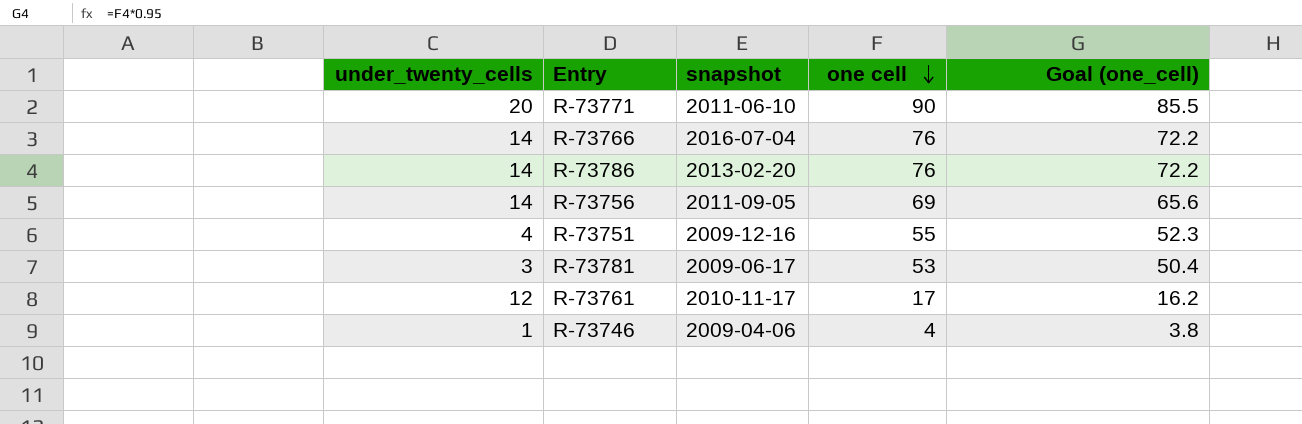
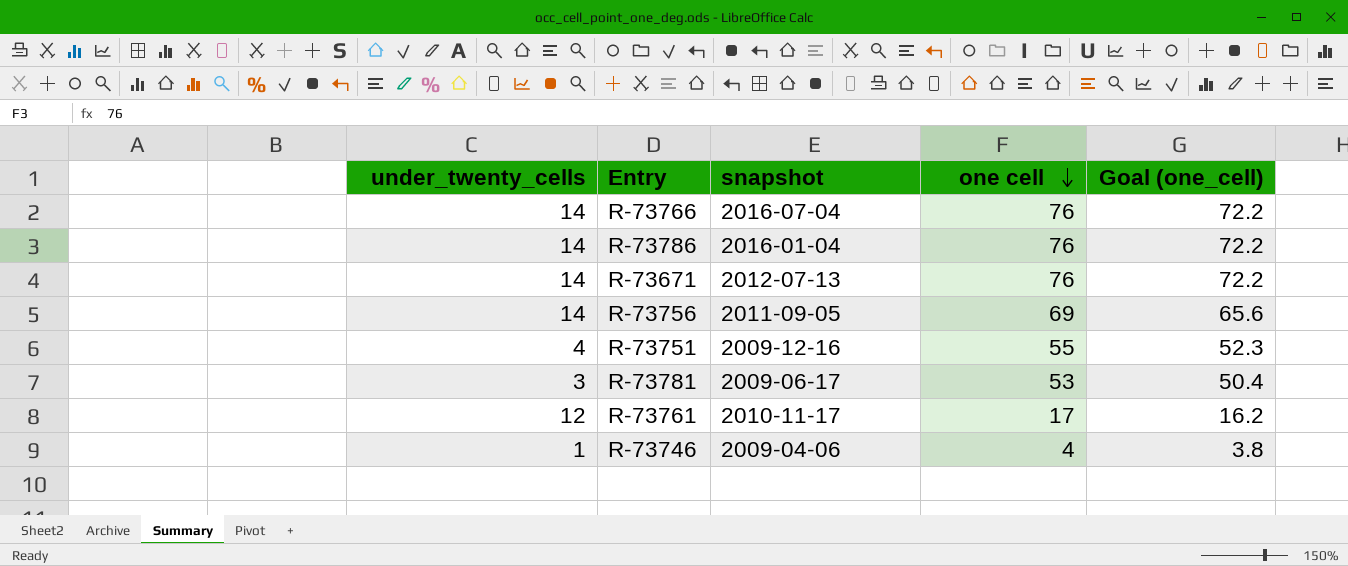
row R-73771: 20 | 2011-06-10 | 90 | 85.5 -> none
R-73786 | snapshot: 2013-02-20 -> 2016-01-04
row R-73671: none -> 14 | 2012-07-13 | 76 | 72.2

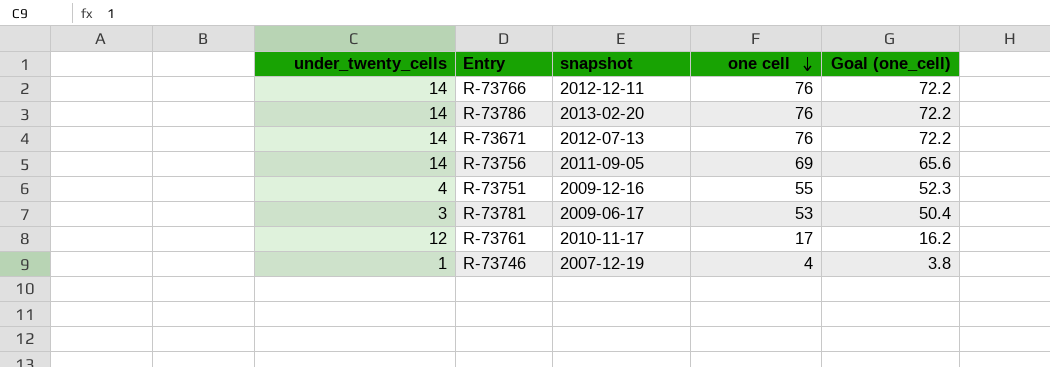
R-73766 | snapshot: 2016-07-04 -> 2012-12-11
R-73786 | snapshot: 2016-01-04 -> 2013-02-20
R-73746 | snapshot: 2009-04-06 -> 2007-12-19

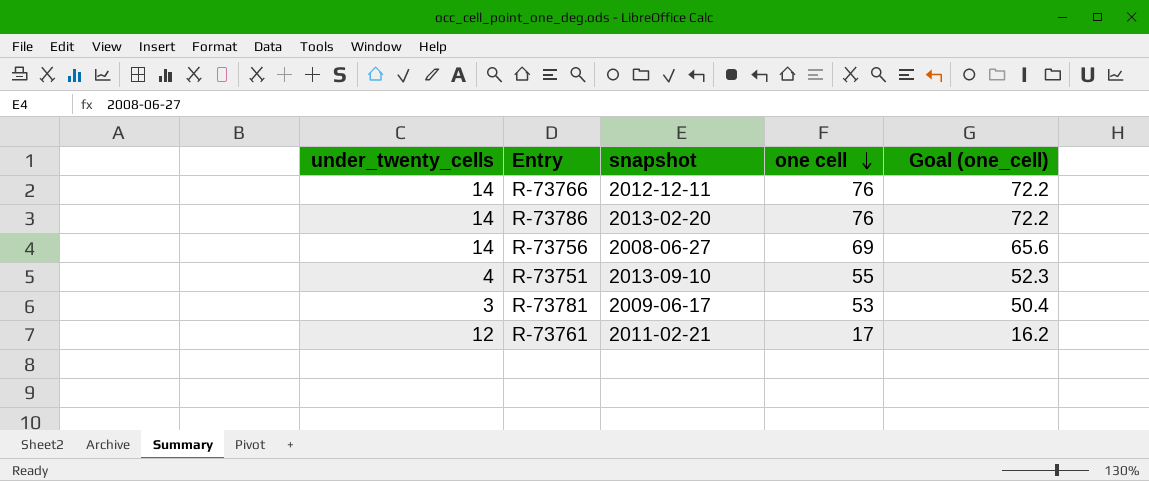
row R-73671: 14 | 2012-07-13 | 76 | 72.2 -> none
row R-73746: 1 | 2007-12-19 | 4 | 3.8 -> none
R-73756 | snapshot: 2011-09-05 -> 2008-06-27
R-73751 | snapshot: 2009-12-16 -> 2013-09-10
R-73761 | snapshot: 2010-11-17 -> 2011-02-21

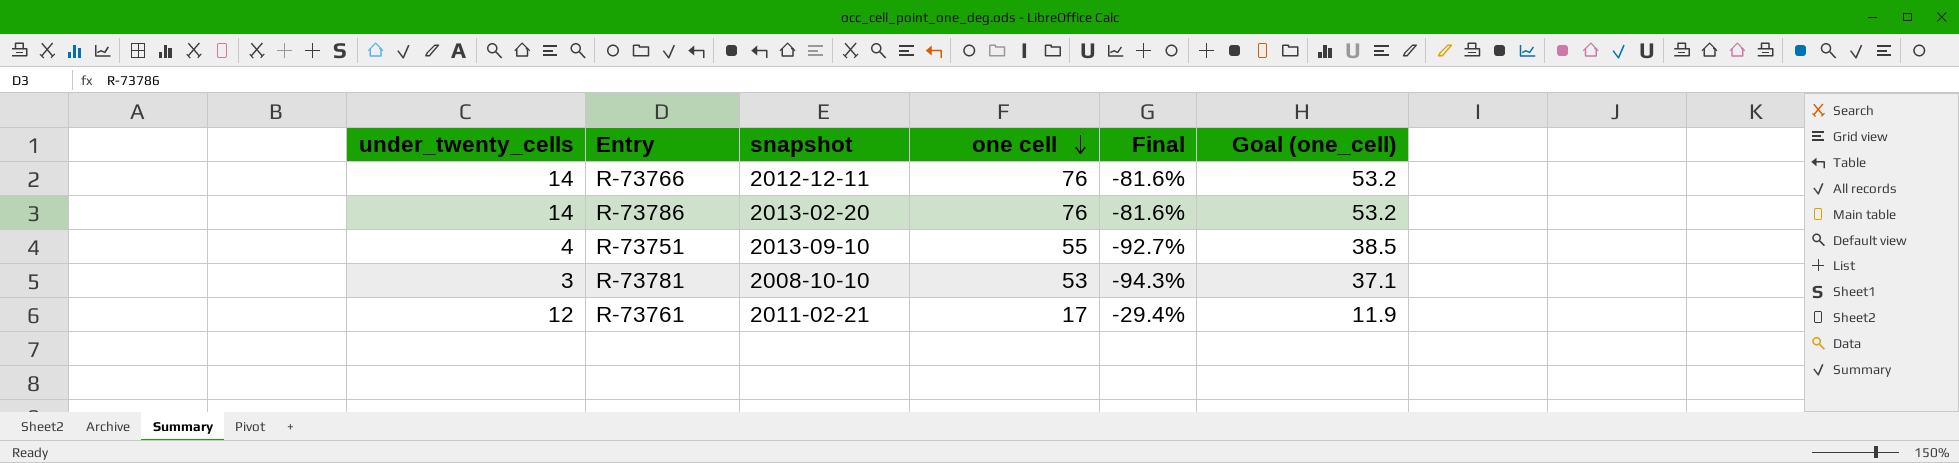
column Final | formula: none -> ([under_twenty_cells] - [one cell]) / [one cell]
column Goal (one_cell) | formula: [one cell] * 0.95 -> [one cell] * 0.7
row R-73756: 14 | 2008-06-27 | 69 | 65.6 -> none
R-73781 | snapshot: 2009-06-17 -> 2008-10-10

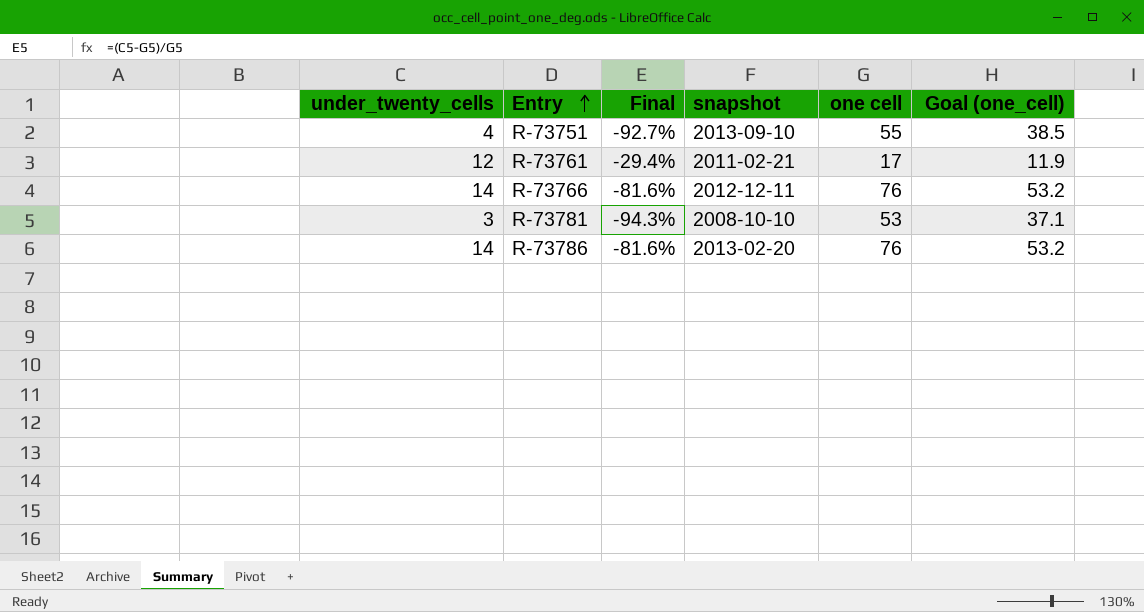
row order: one cell descending -> Entry ascending
column Final | position: 5 -> 3

